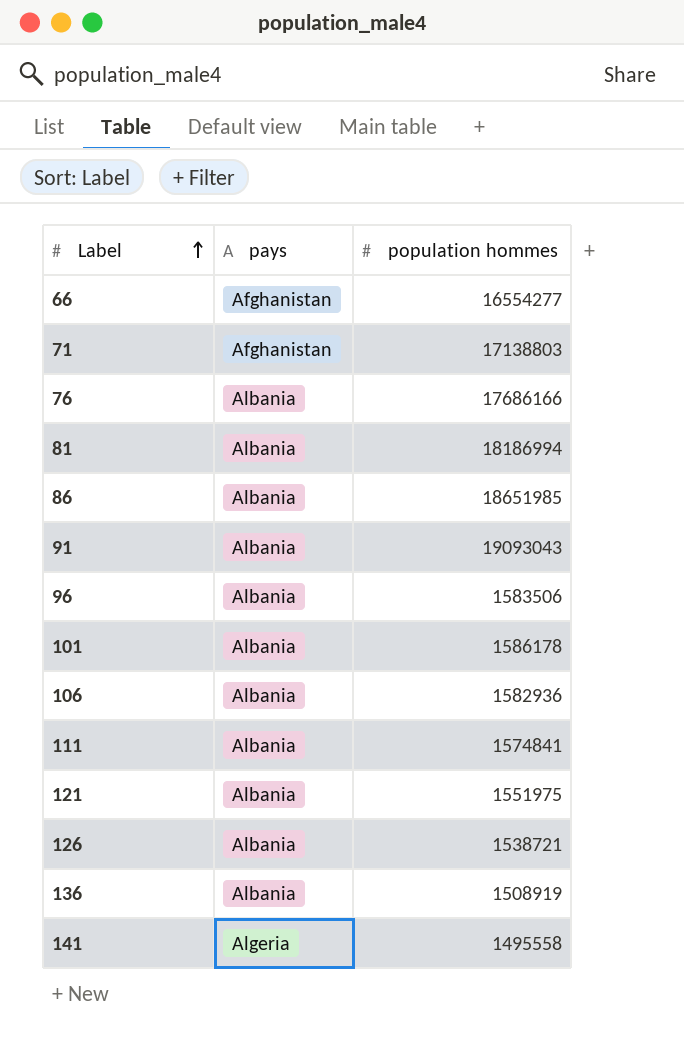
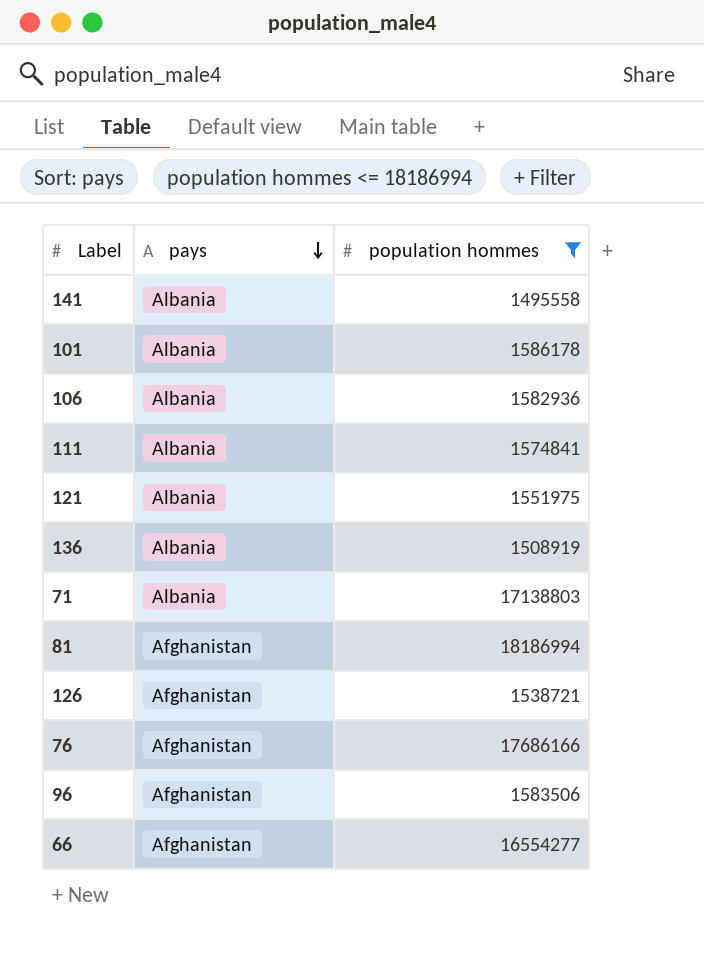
filter: none -> population hommes <= 18186994
row order: Label ascending -> pays descending
141 | pays: Algeria -> Albania
71 | pays: Afghanistan -> Albania
81 | pays: Albania -> Afghanistan
126 | pays: Albania -> Afghanistan
76 | pays: Albania -> Afghanistan
96 | pays: Albania -> Afghanistan

